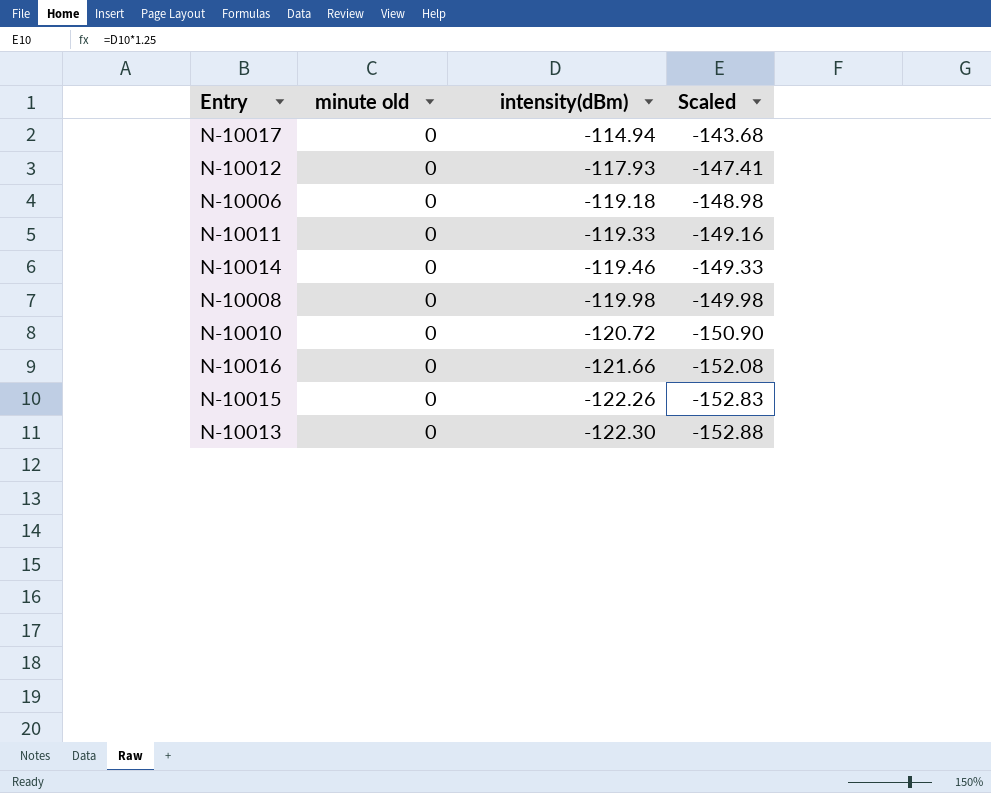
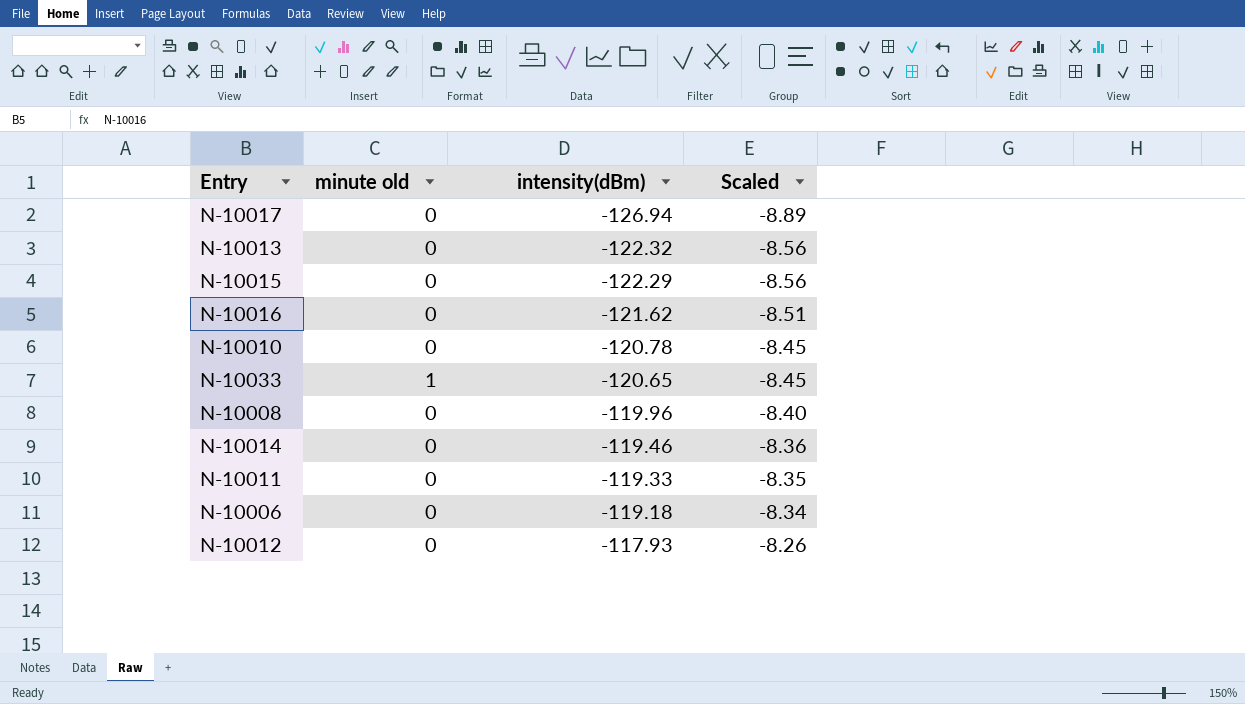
row order: intensity(dBm) descending -> intensity(dBm) ascending
column Scaled | formula: [intensity(dBm)] * 1.25 -> [intensity(dBm)] * 0.07
N-10017 | intensity(dBm): -114.94 -> -126.94
N-10013 | intensity(dBm): -122.30 -> -122.32
N-10015 | intensity(dBm): -122.26 -> -122.29
N-10016 | intensity(dBm): -121.66 -> -121.62
N-10010 | intensity(dBm): -120.72 -> -120.78
row N-10033: none -> 1 | -120.65 | -8.45
N-10008 | intensity(dBm): -119.98 -> -119.96

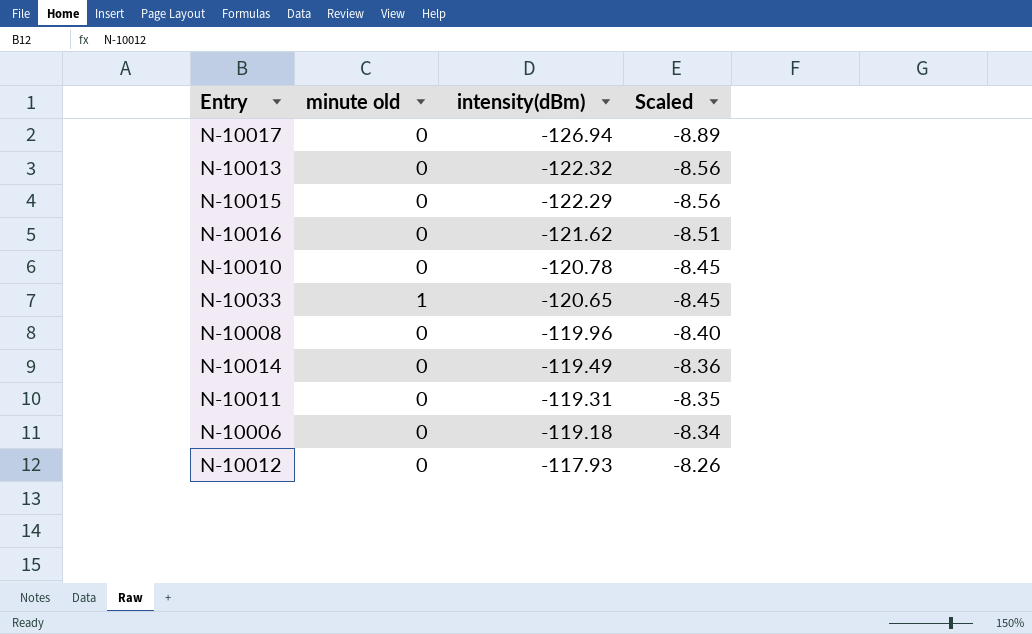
N-10014 | intensity(dBm): -119.46 -> -119.49
N-10011 | intensity(dBm): -119.33 -> -119.31

